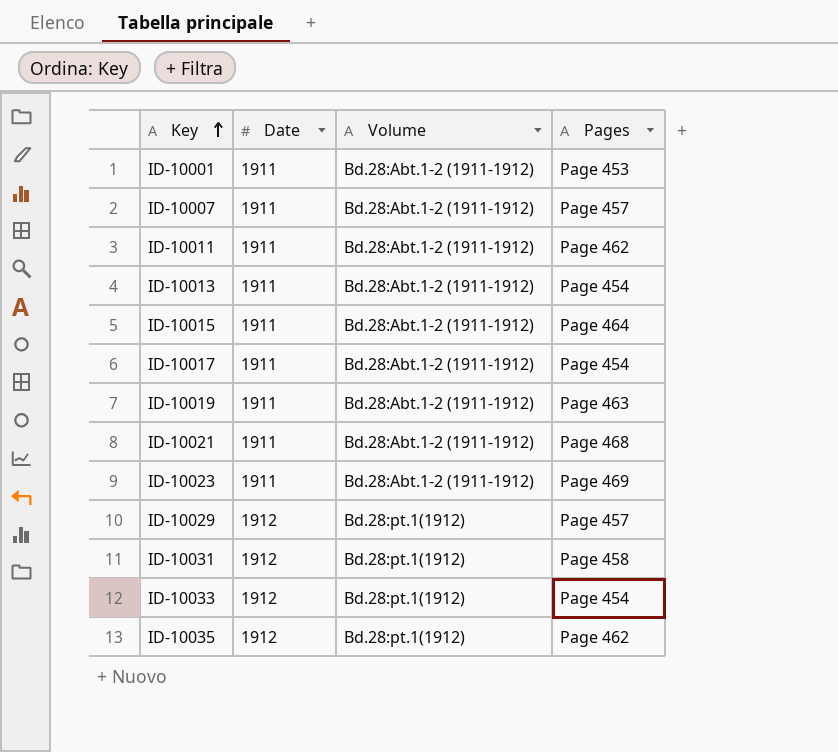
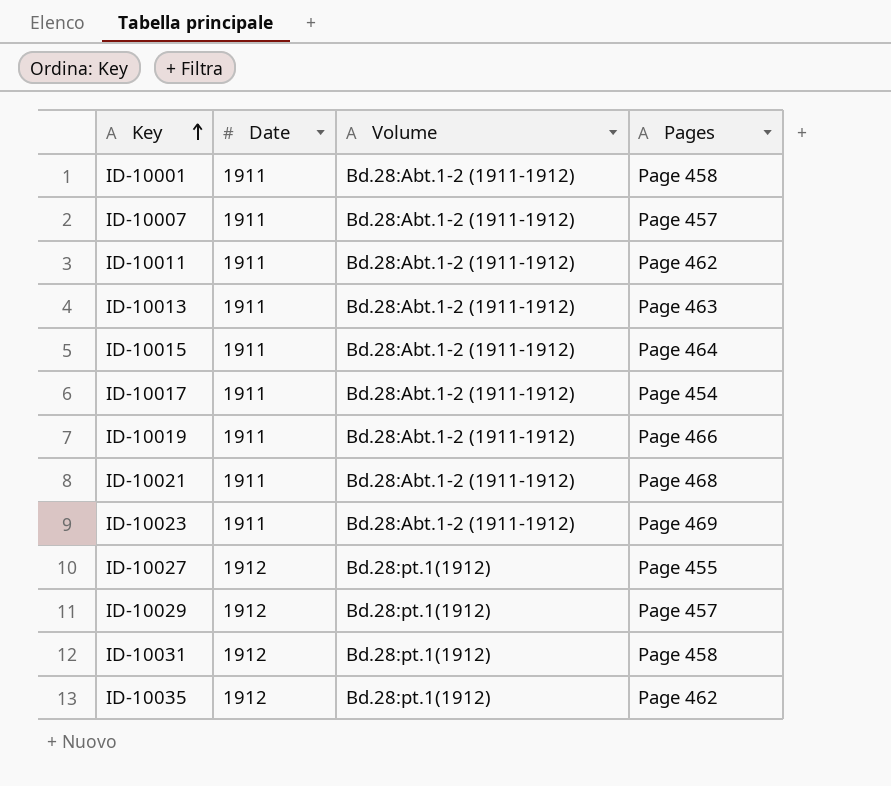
row ID-10033: 1912 | Bd.28:pt.1(1912) | Page 454 -> none
ID-10001 | Pages: Page 453 -> Page 458
ID-10013 | Pages: Page 454 -> Page 463
ID-10019 | Pages: Page 463 -> Page 466
row ID-10027: none -> 1912 | Bd.28:pt.1(1912) | Page 455

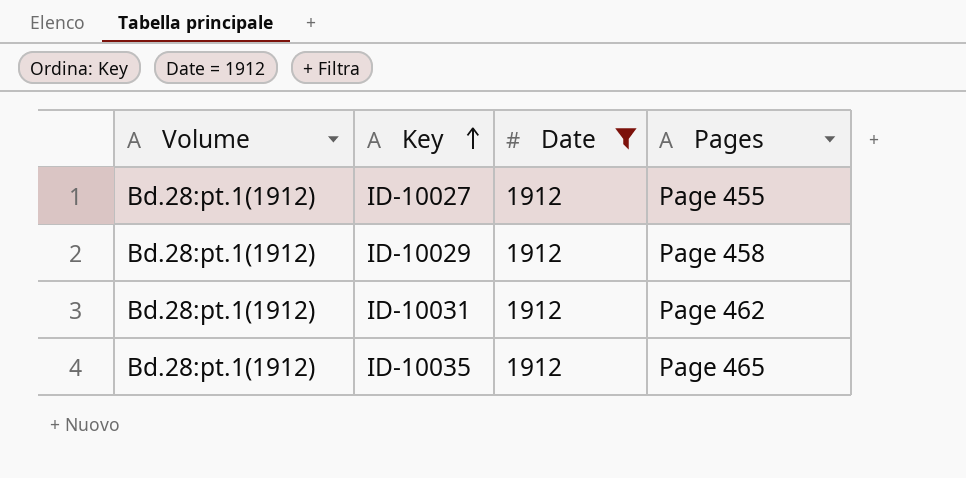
filter: none -> Date = 1912
column Volume | position: 3 -> 1
ID-10029 | Pages: Page 457 -> Page 458
ID-10031 | Pages: Page 458 -> Page 462
ID-10035 | Pages: Page 462 -> Page 465

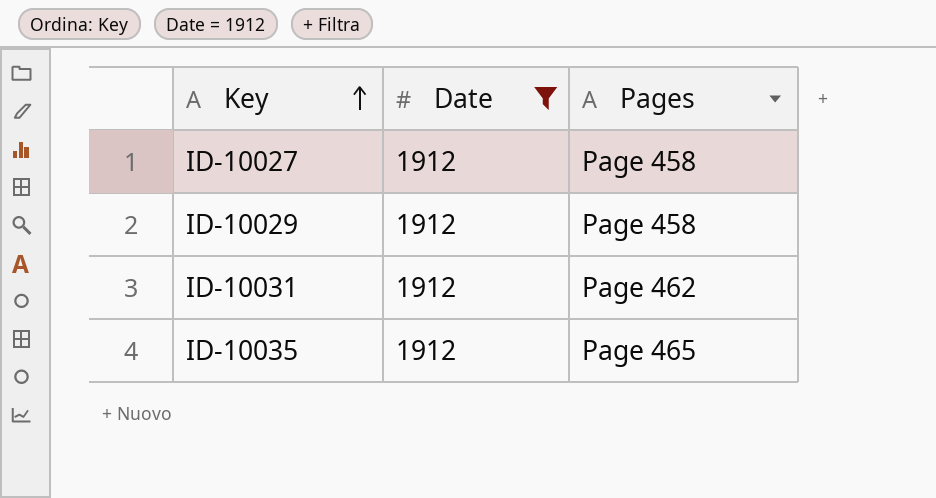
column Volume | position: 1 -> none
ID-10027 | Pages: Page 455 -> Page 458

